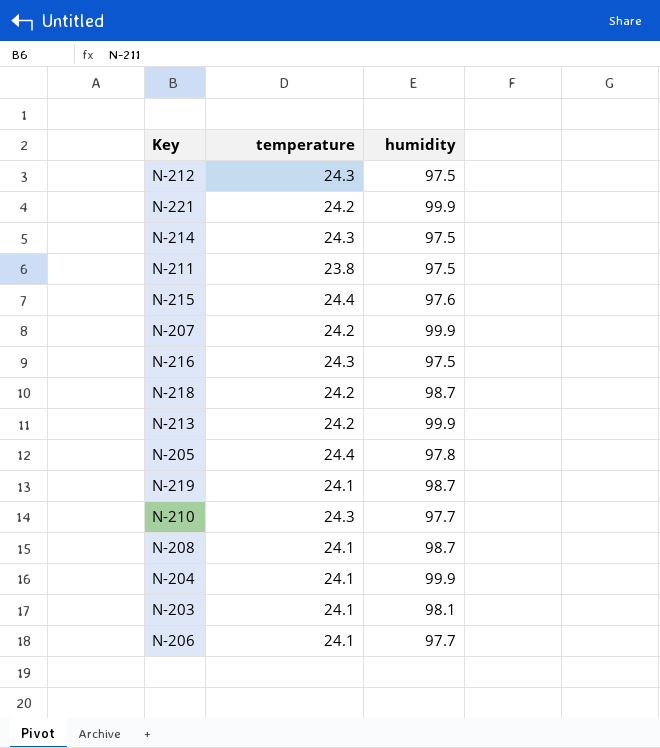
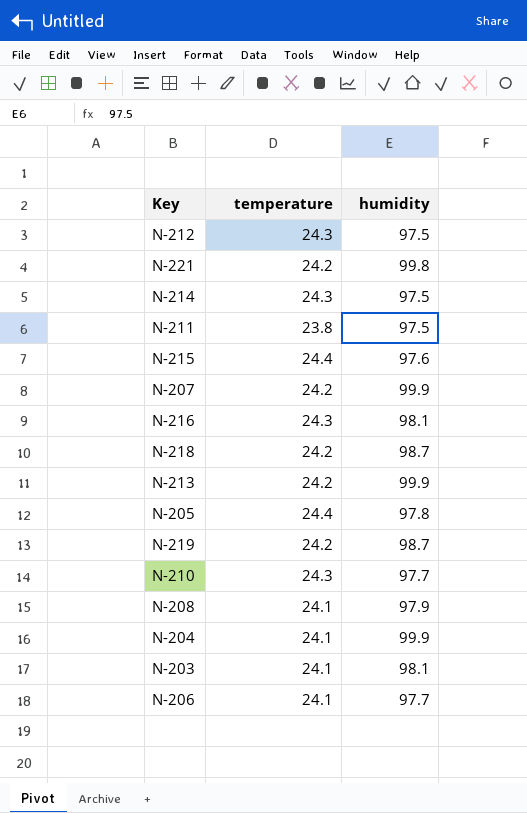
N-221 | humidity: 99.9 -> 99.8
N-216 | humidity: 97.5 -> 98.1
N-219 | temperature: 24.1 -> 24.2
N-208 | humidity: 98.7 -> 97.9

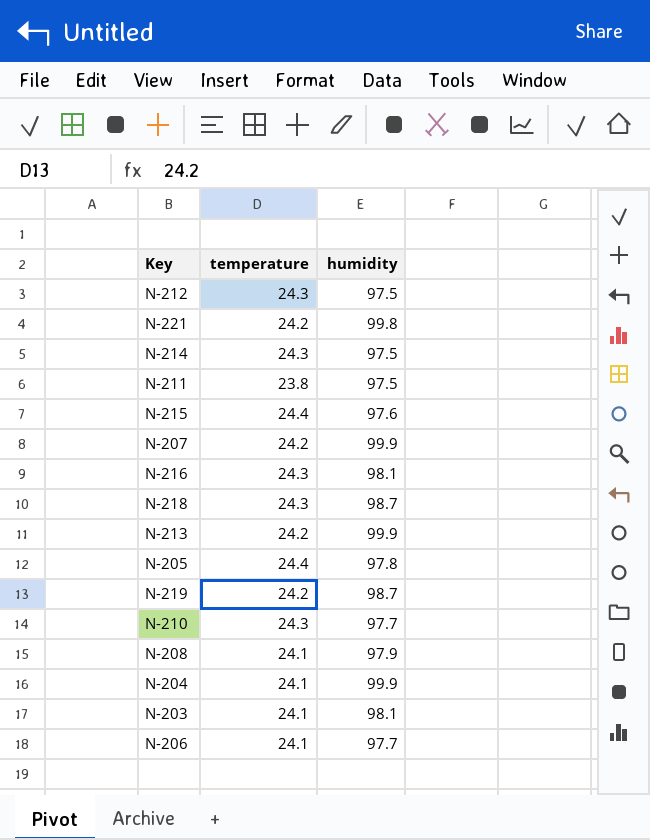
N-218 | temperature: 24.2 -> 24.3

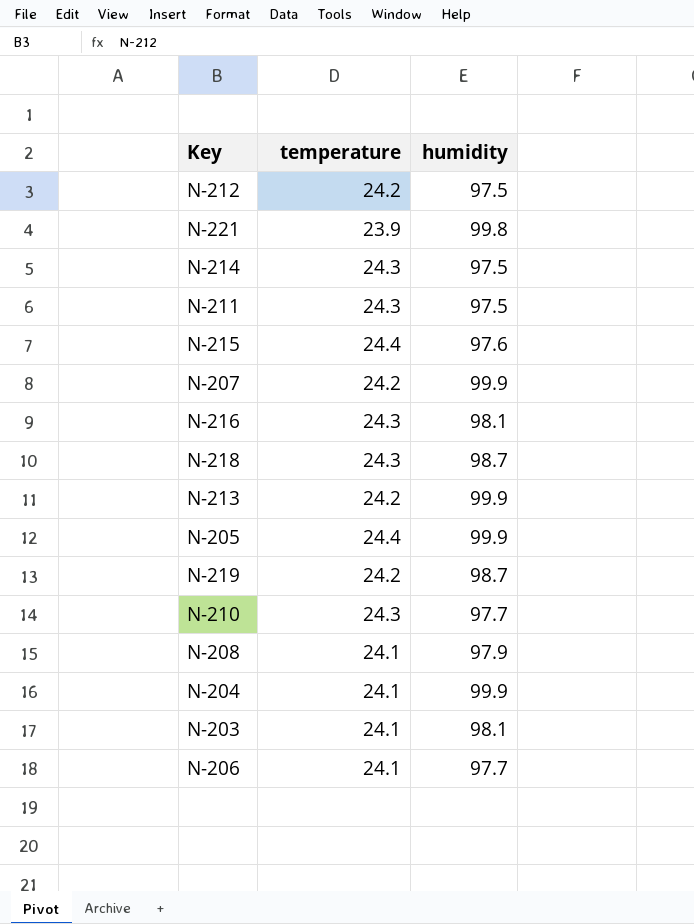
N-212 | temperature: 24.3 -> 24.2
N-221 | temperature: 24.2 -> 23.9
N-211 | temperature: 23.8 -> 24.3
N-205 | humidity: 97.8 -> 99.9

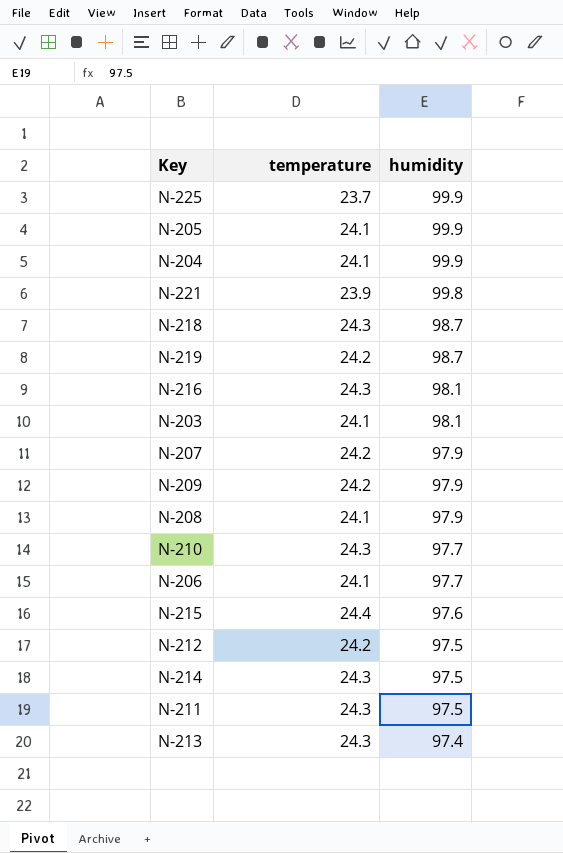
row order: none -> humidity descending
row N-225: none -> 23.7 | 99.9
N-205 | temperature: 24.4 -> 24.1
N-207 | humidity: 99.9 -> 97.9
row N-209: none -> 24.2 | 97.9
N-213 | temperature: 24.2 -> 24.3
N-213 | humidity: 99.9 -> 97.4

